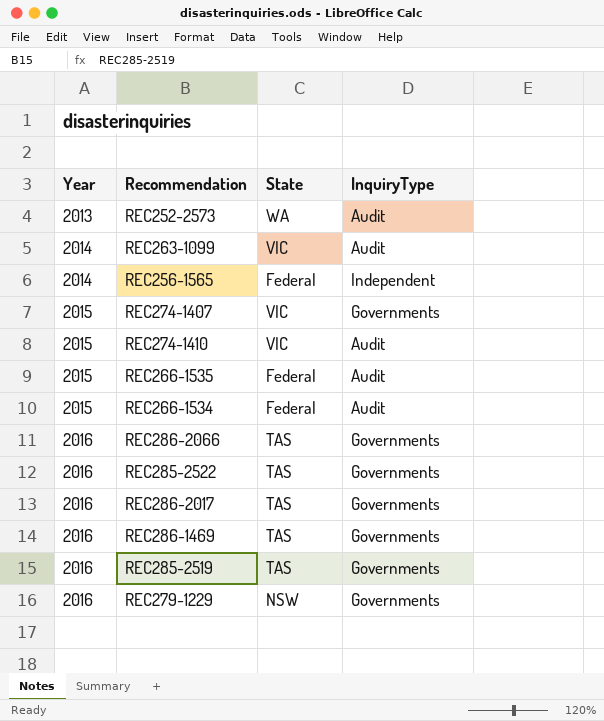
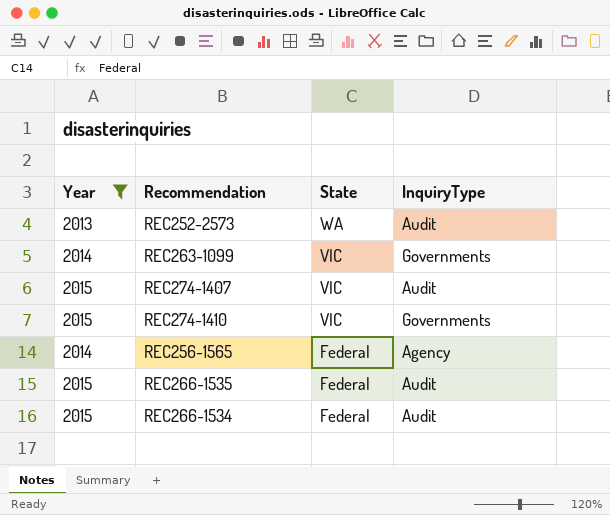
filter: none -> Year != 2016
row order: Year ascending -> State descending
REC263-1099 | InquiryType: Audit -> Governments
REC274-1407 | InquiryType: Governments -> Audit
REC274-1410 | InquiryType: Audit -> Governments
REC256-1565 | InquiryType: Independent -> Agency

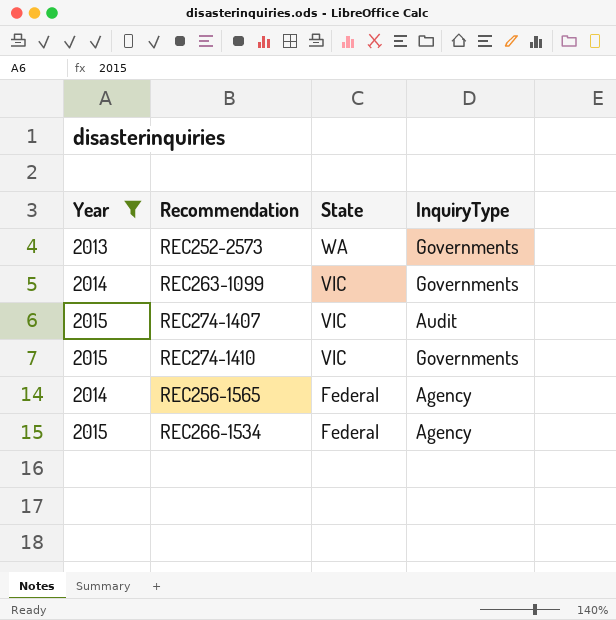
row REC266-1535: 2015 | Federal | Audit -> none
REC252-2573 | InquiryType: Audit -> Governments
REC266-1534 | InquiryType: Audit -> Agency

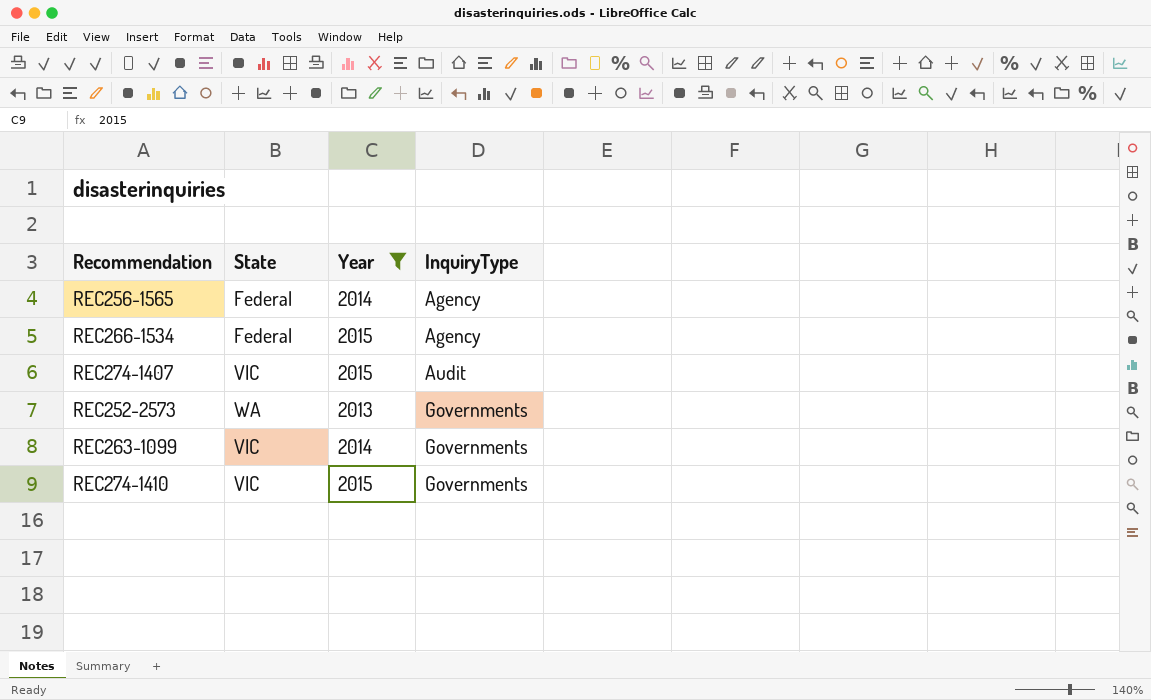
row order: State descending -> InquiryType ascending
column Year | position: 1 -> 3

